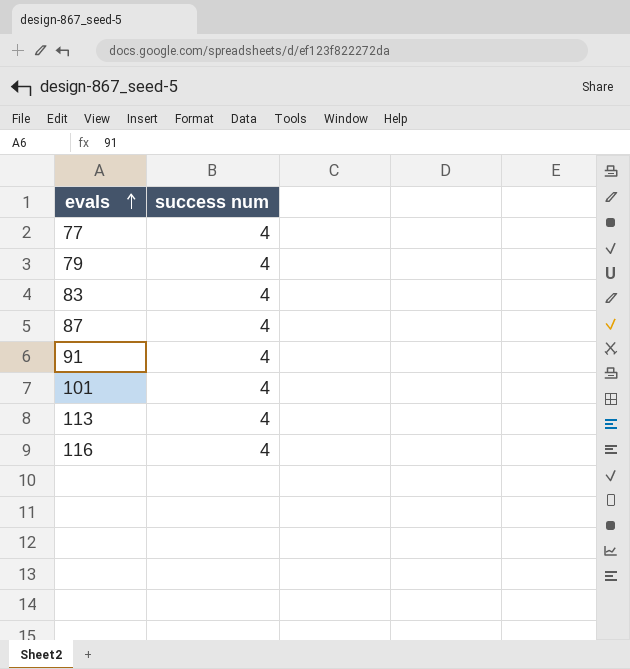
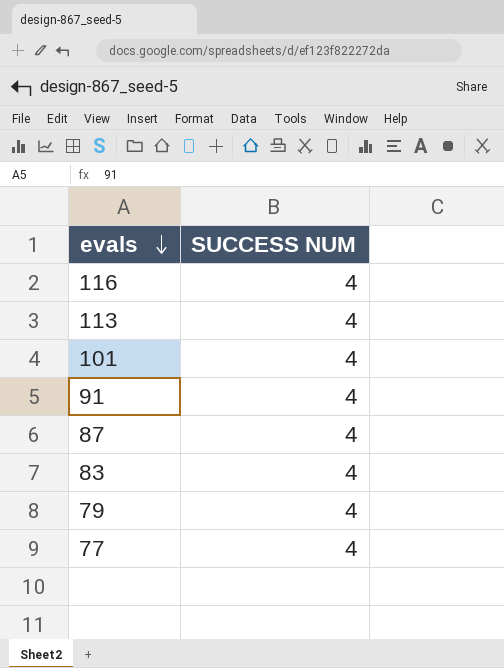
row order: evals ascending -> evals descending
column name: success num -> SUCCESS NUM

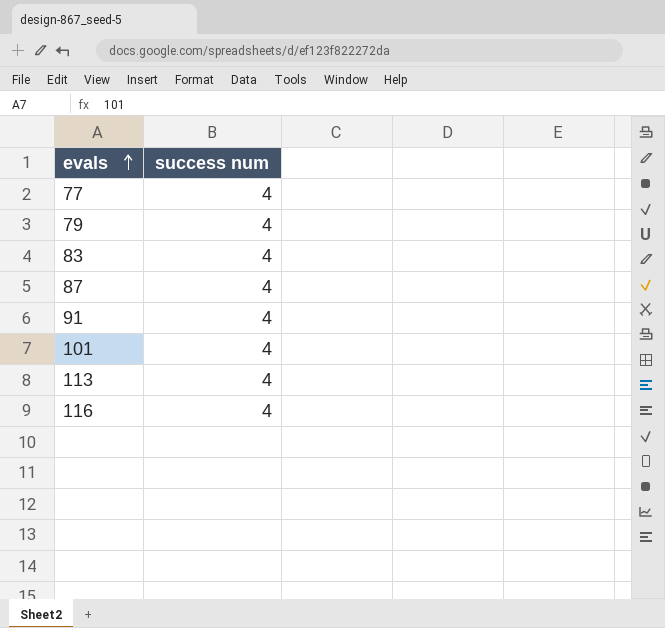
row order: evals descending -> evals ascending
column name: SUCCESS NUM -> success num

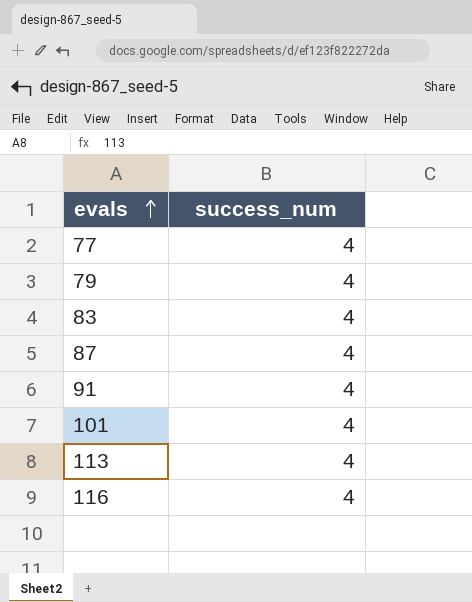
column name: success num -> success_num

